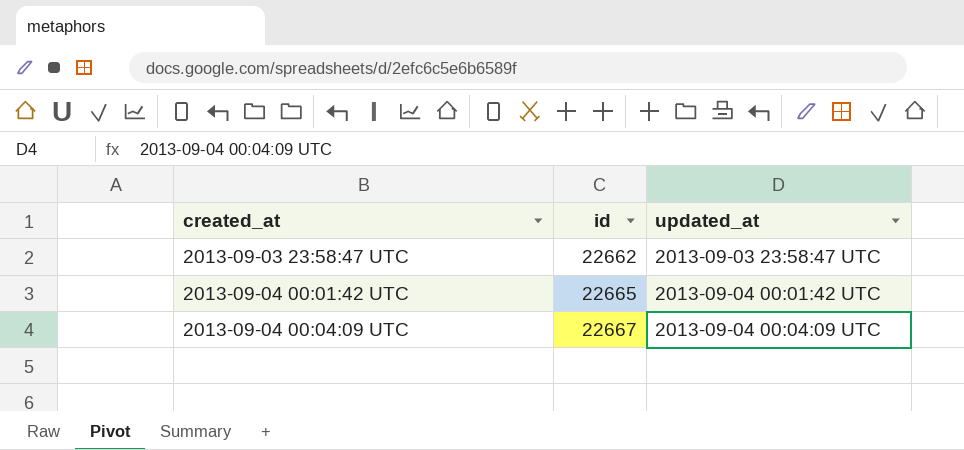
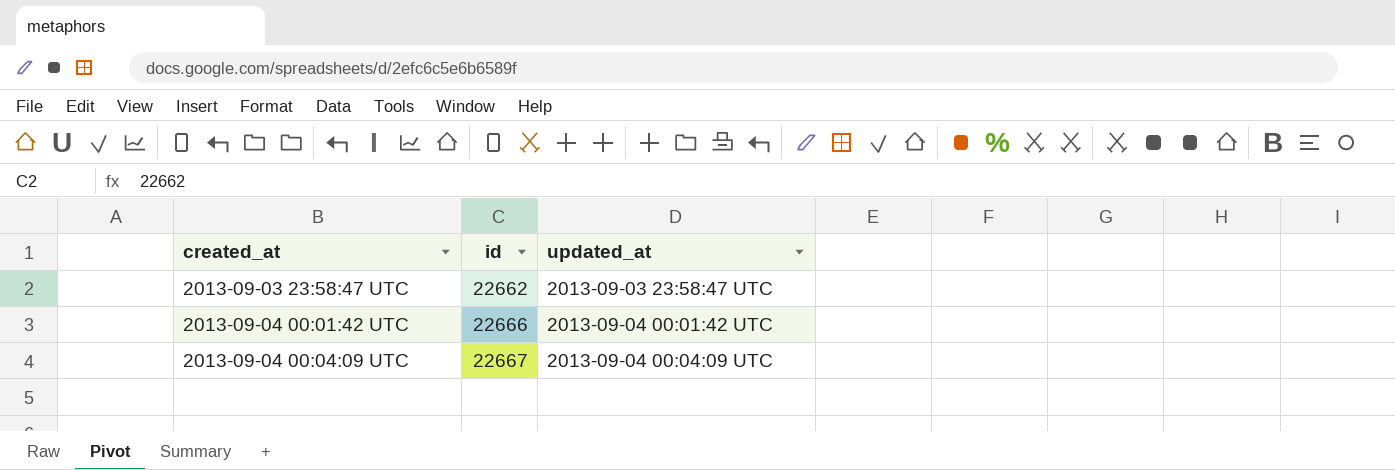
2013-09-04 00:01:42 UTC | id: 22665 -> 22666

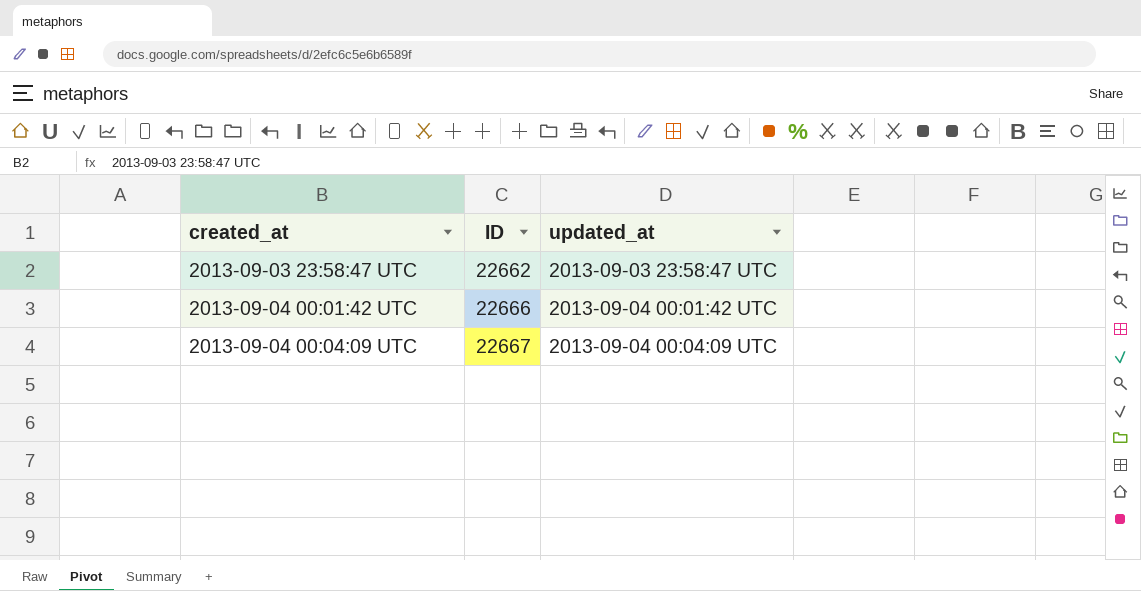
column name: id -> ID

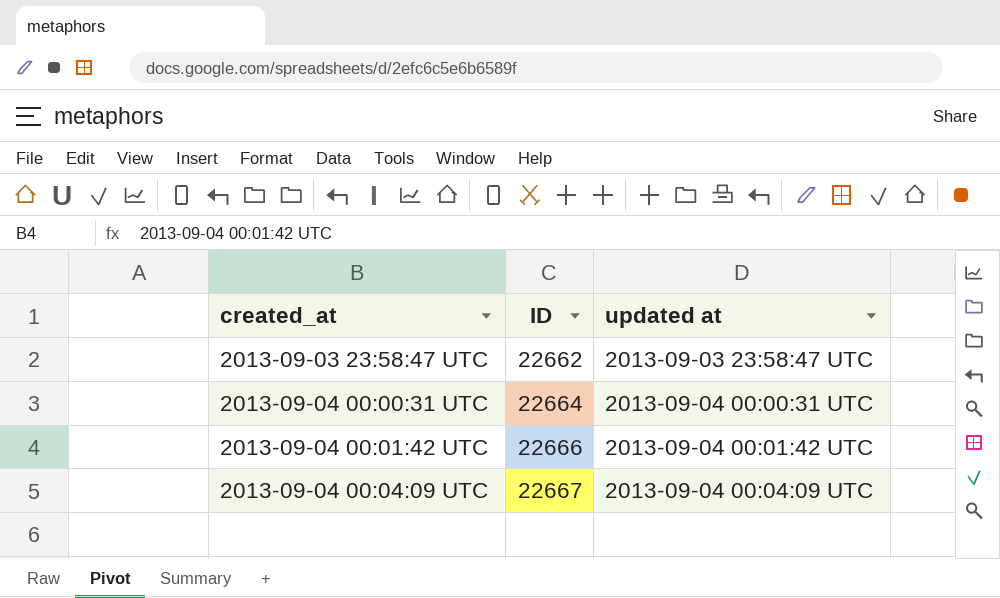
column name: updated_at -> updated at
row 2013-09-04 00:00:31 UTC: none -> 22664 | 2013-09-04 00:00:31 UTC

